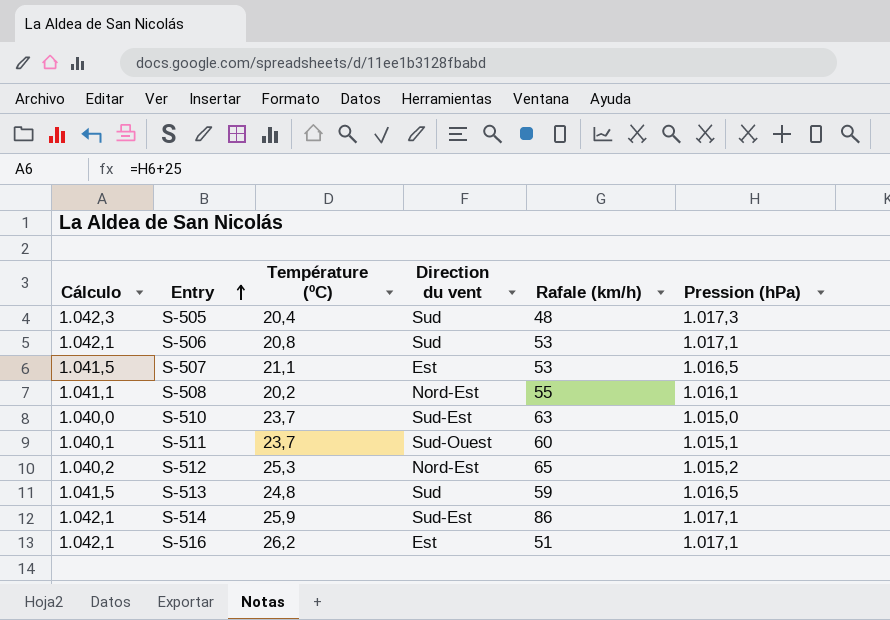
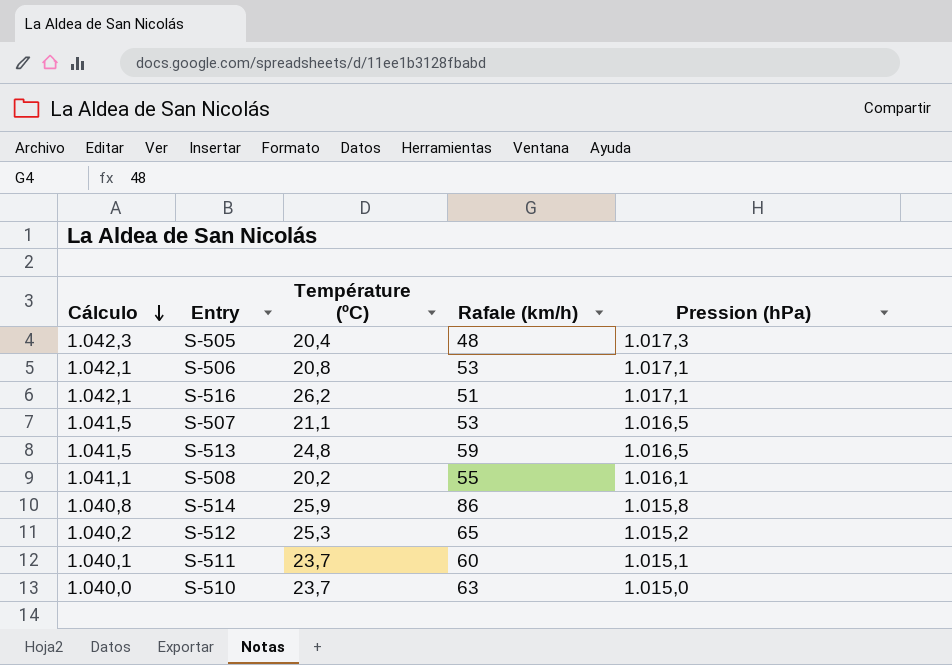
row order: Entry ascending -> Cálculo descending
column Direction du vent | position: 4 -> none
S-514 | Cálculo: 1.042,1 -> 1.040,8
S-514 | Pression (hPa): 1.017,1 -> 1.015,8

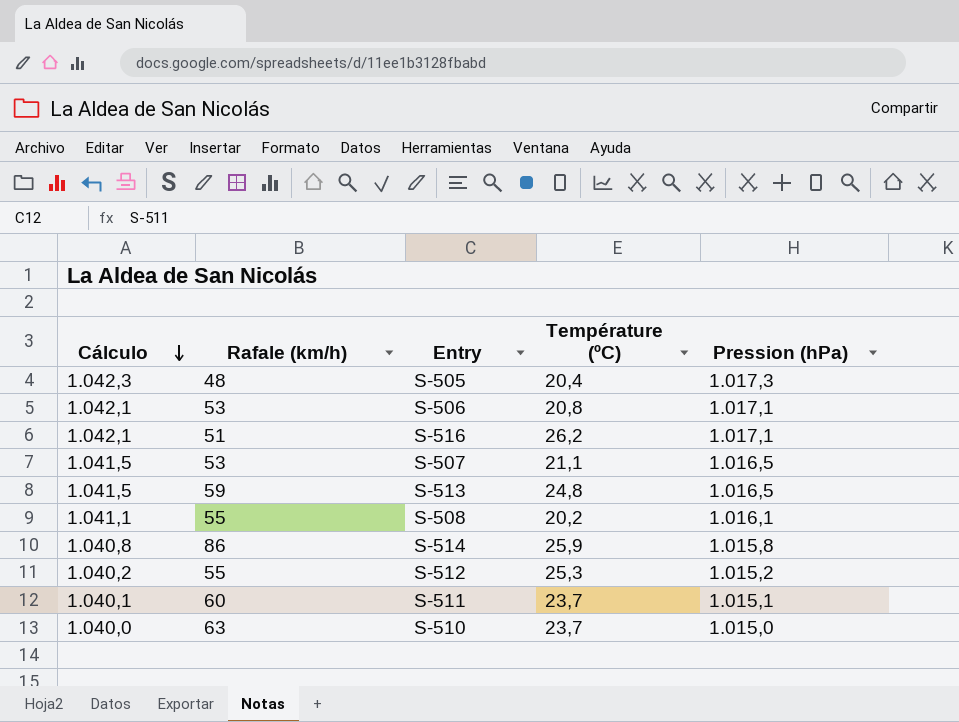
column Rafale (km/h) | position: 4 -> 2
S-512 | Rafale (km/h): 65 -> 55

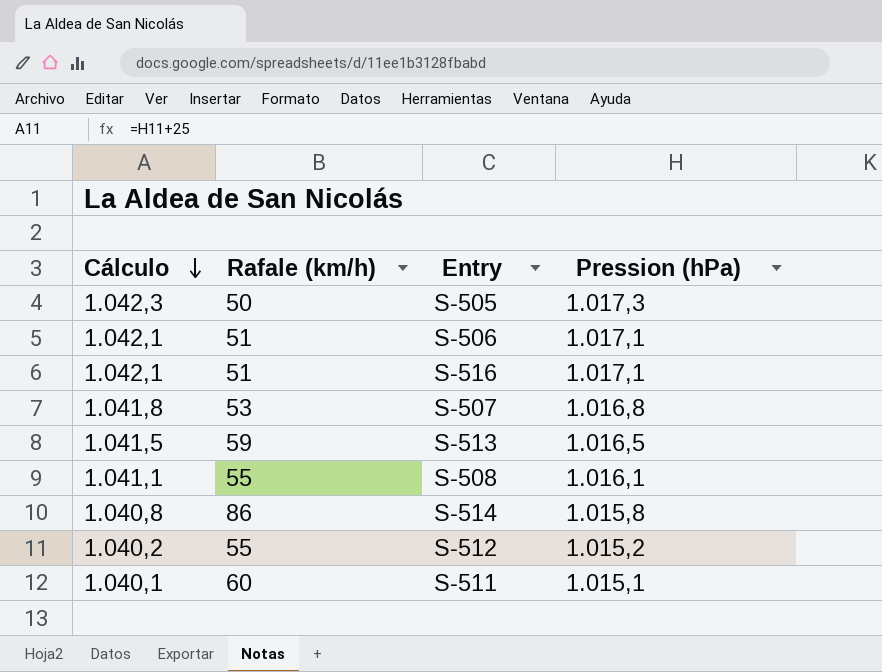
column Température (ºC) | position: 4 -> none
row S-510: 1.040,0 | 63 | 23,7 | 1.015,0 -> none
S-505 | Rafale (km/h): 48 -> 50
S-506 | Rafale (km/h): 53 -> 51
S-507 | Cálculo: 1.041,5 -> 1.041,8
S-507 | Pression (hPa): 1.016,5 -> 1.016,8

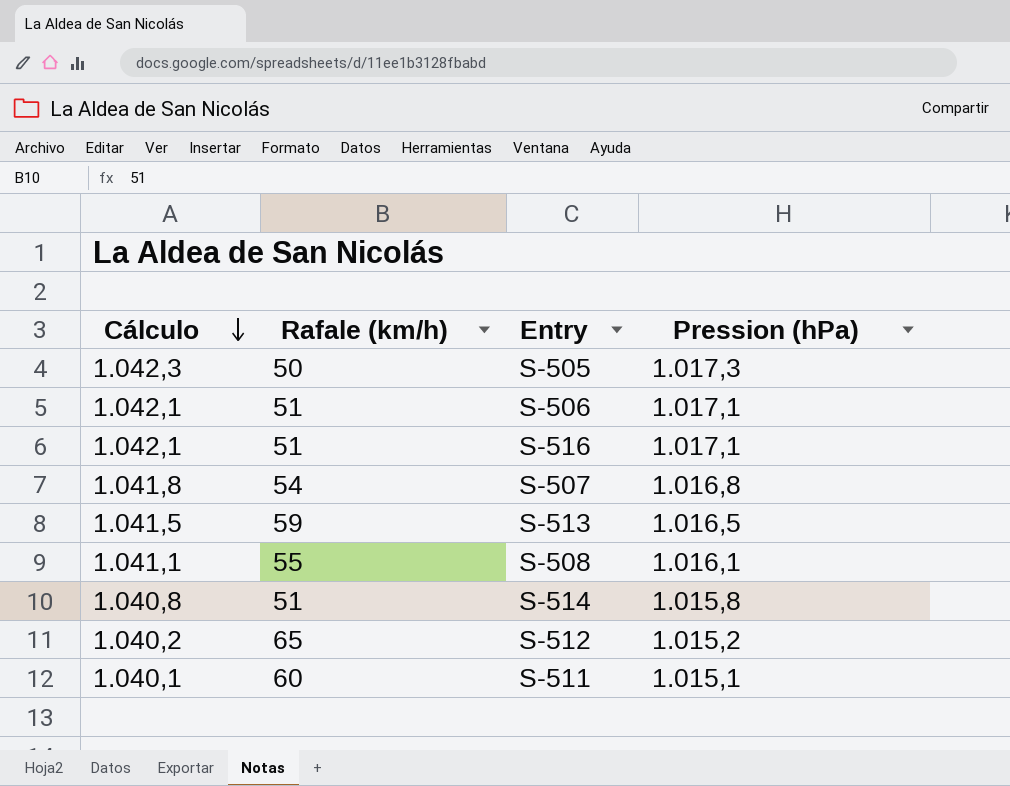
S-507 | Rafale (km/h): 53 -> 54
S-514 | Rafale (km/h): 86 -> 51
S-512 | Rafale (km/h): 55 -> 65

